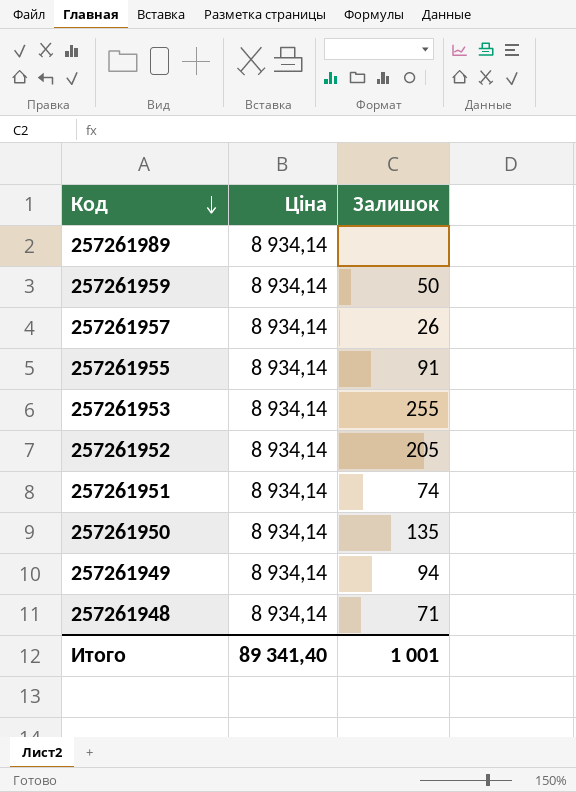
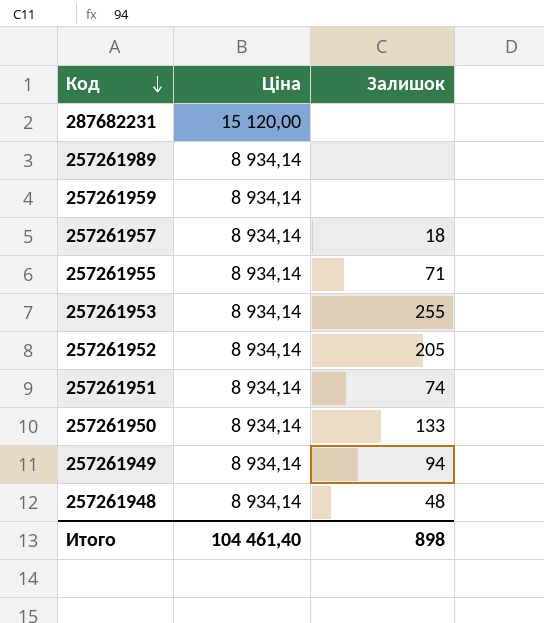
row 287682231: none -> 15 120,00 | none
257261959 | Залишок: 50 -> none
257261957 | Залишок: 26 -> 18
257261955 | Залишок: 91 -> 71
257261950 | Залишок: 135 -> 133
257261948 | Залишок: 71 -> 48
Итого | Ціна: 89 341,40 -> 104 461,40
Итого | Залишок: 1 001 -> 898

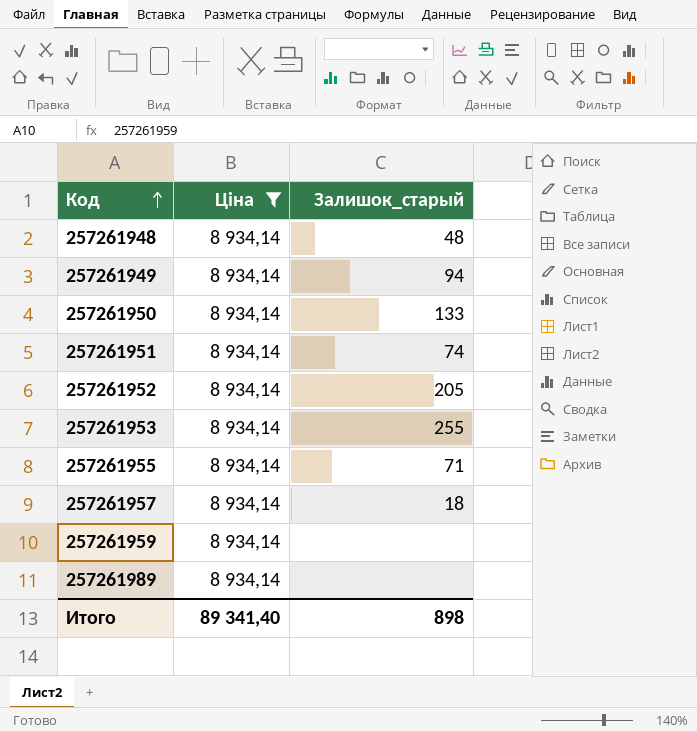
filter: none -> Ціна = 8 934,14
row order: Код descending -> Код ascending
column name: Залишок -> Залишок_старый
Итого | Ціна: 104 461,40 -> 89 341,40

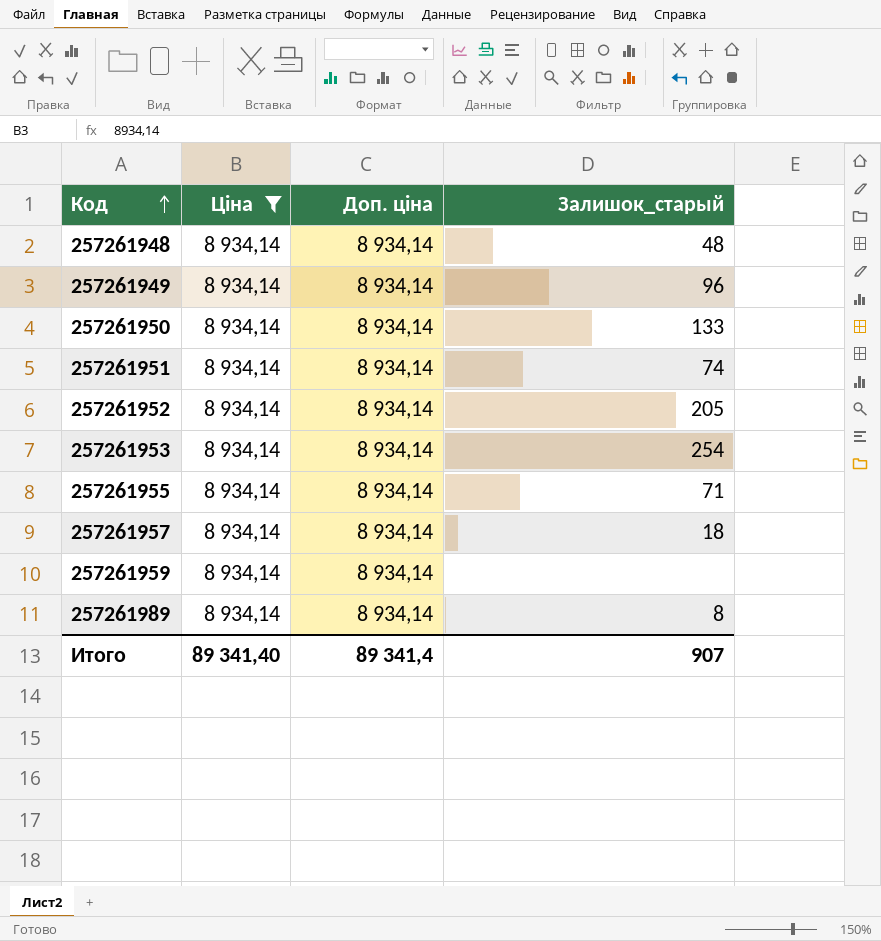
column Доп. ціна | position: none -> 3
257261949 | Залишок_старый: 94 -> 96
257261953 | Залишок_старый: 255 -> 254
257261989 | Залишок_старый: none -> 8
Итого | Залишок_старый: 898 -> 907

